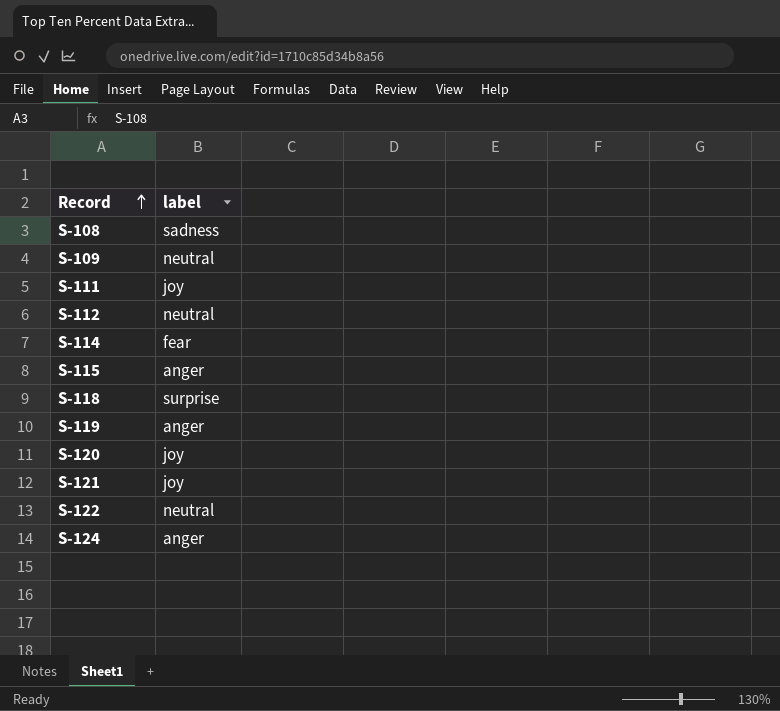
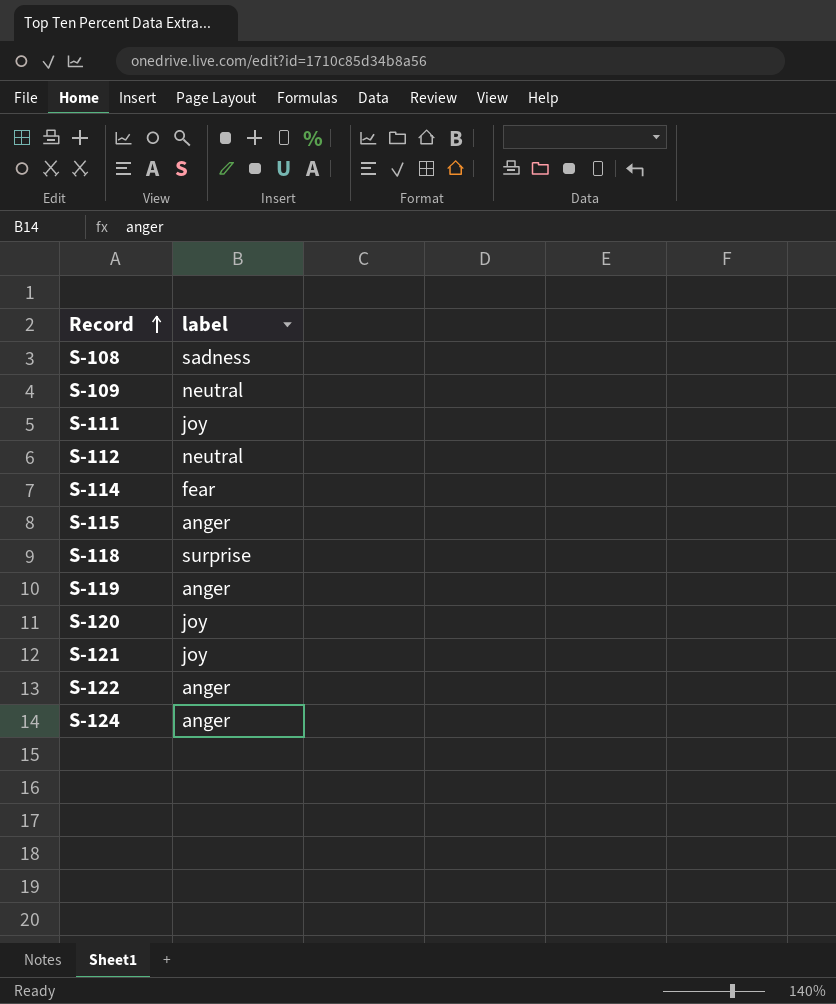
S-122 | label: neutral -> anger

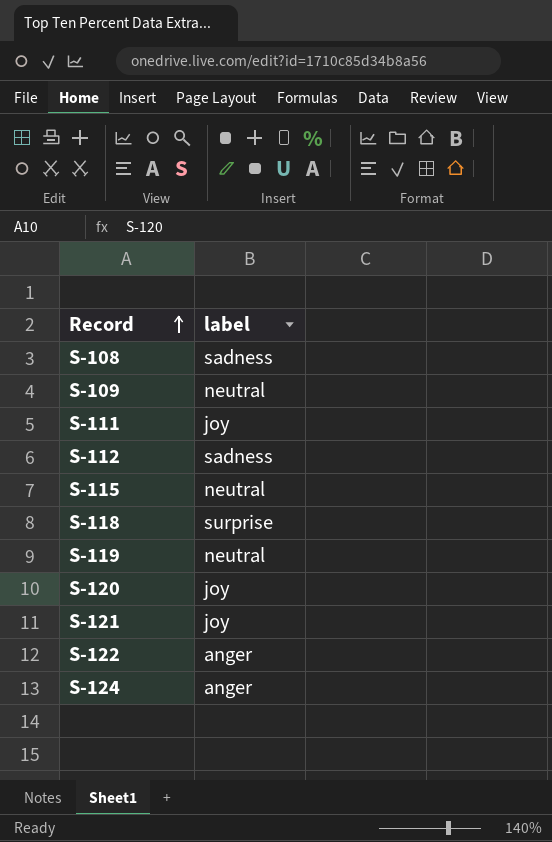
row S-114: fear -> none
S-112 | label: neutral -> sadness
S-115 | label: anger -> neutral
S-119 | label: anger -> neutral

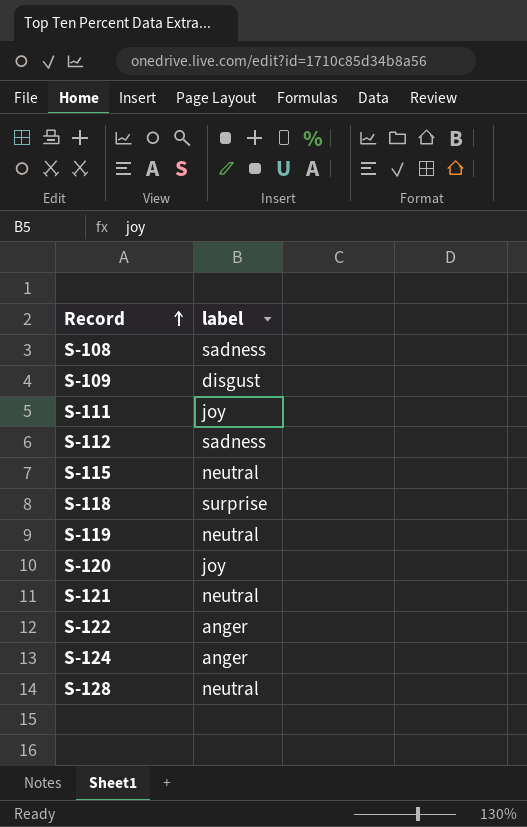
S-109 | label: neutral -> disgust
S-121 | label: joy -> neutral
row S-128: none -> neutral

